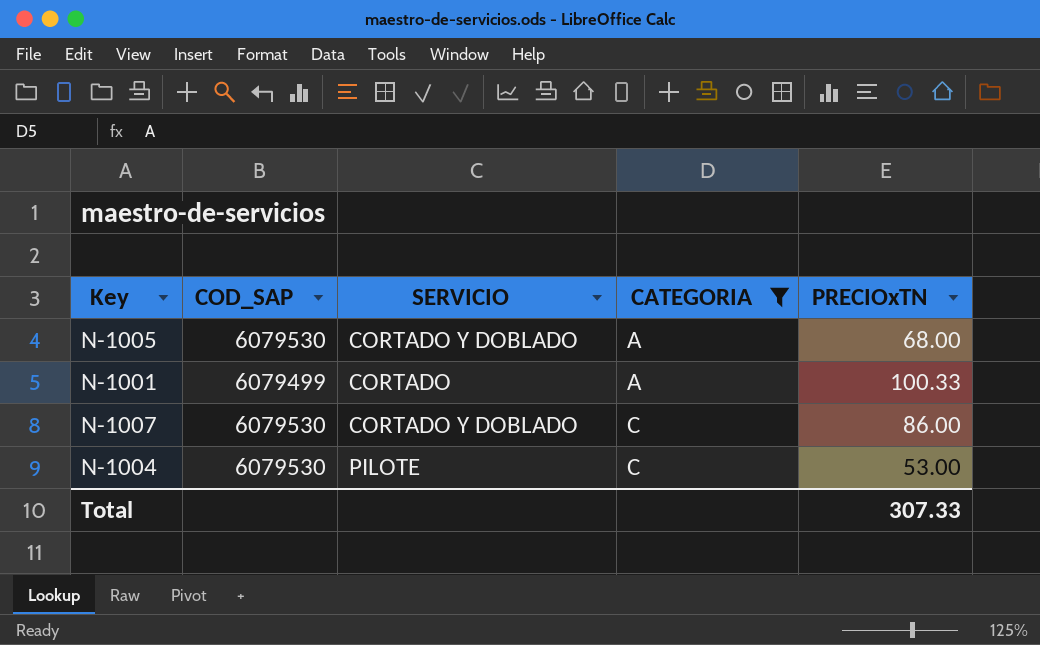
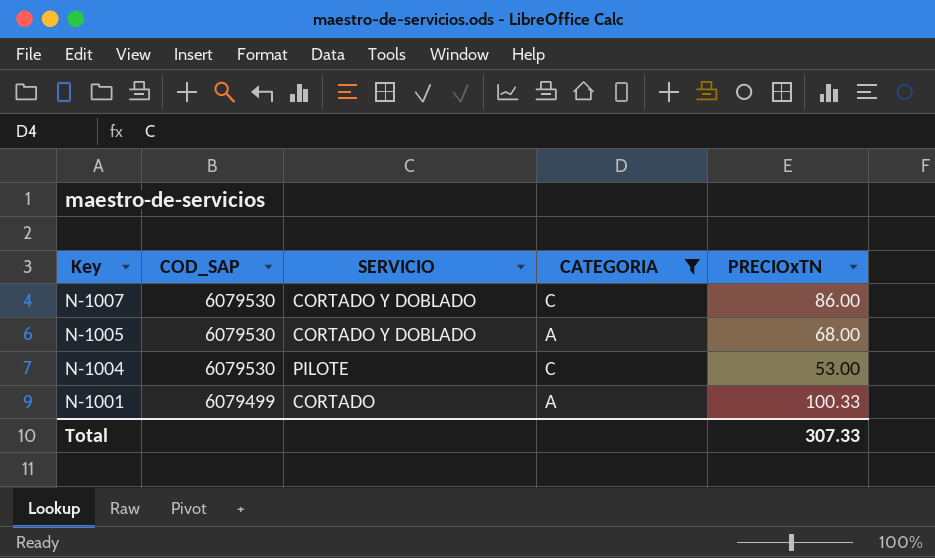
row order: CATEGORIA ascending -> Key descending

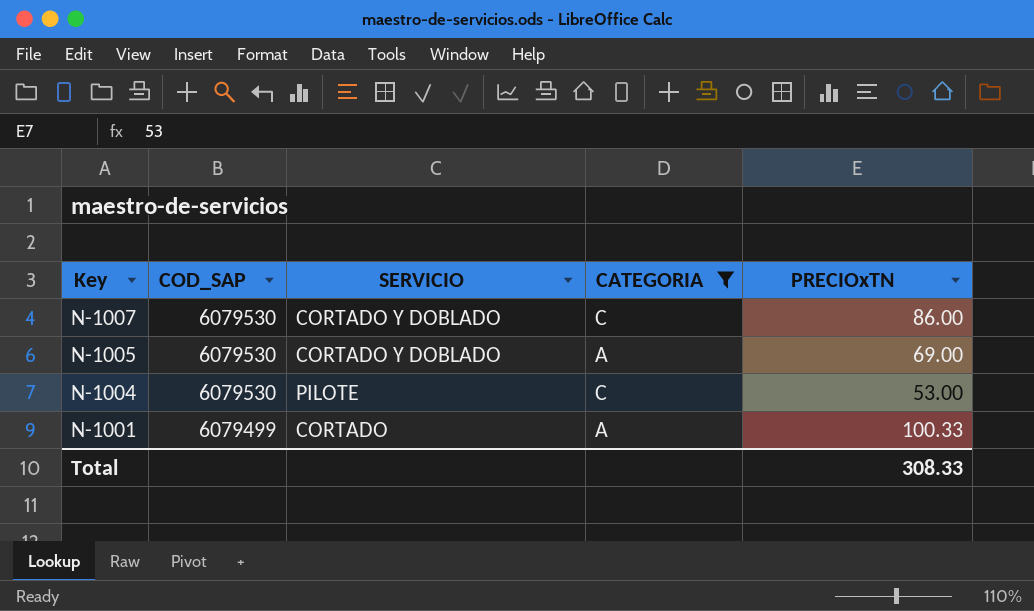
N-1005 | PRECIOxTN: 68.00 -> 69.00
Total | PRECIOxTN: 307.33 -> 308.33

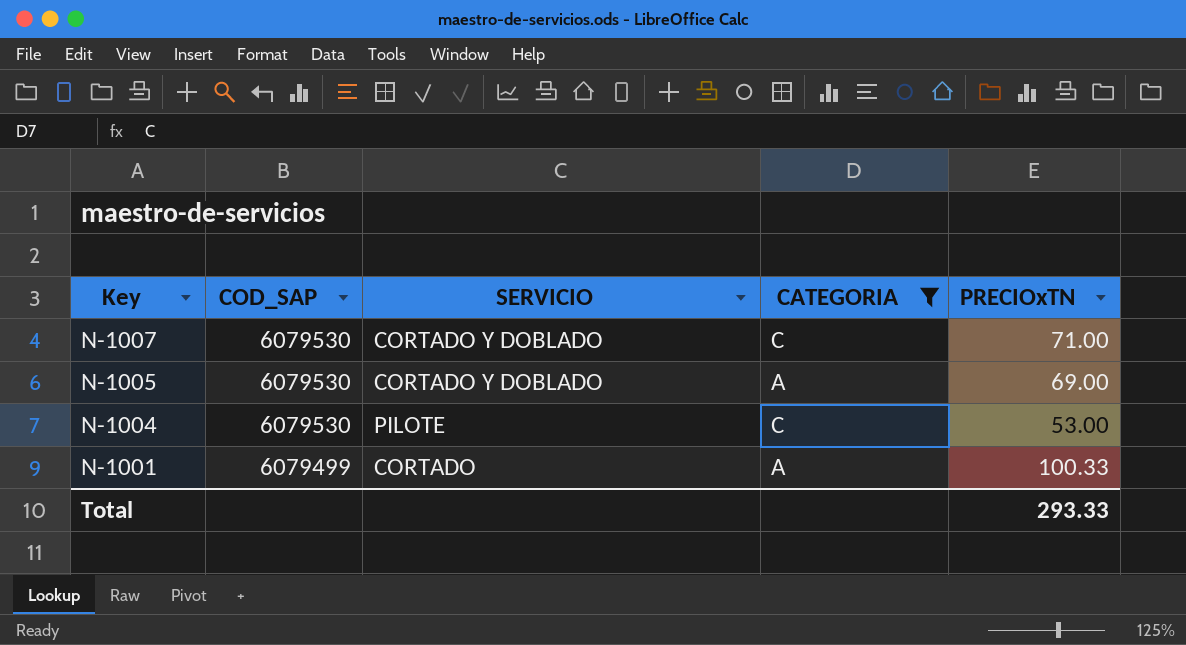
N-1007 | PRECIOxTN: 86.00 -> 71.00
Total | PRECIOxTN: 308.33 -> 293.33

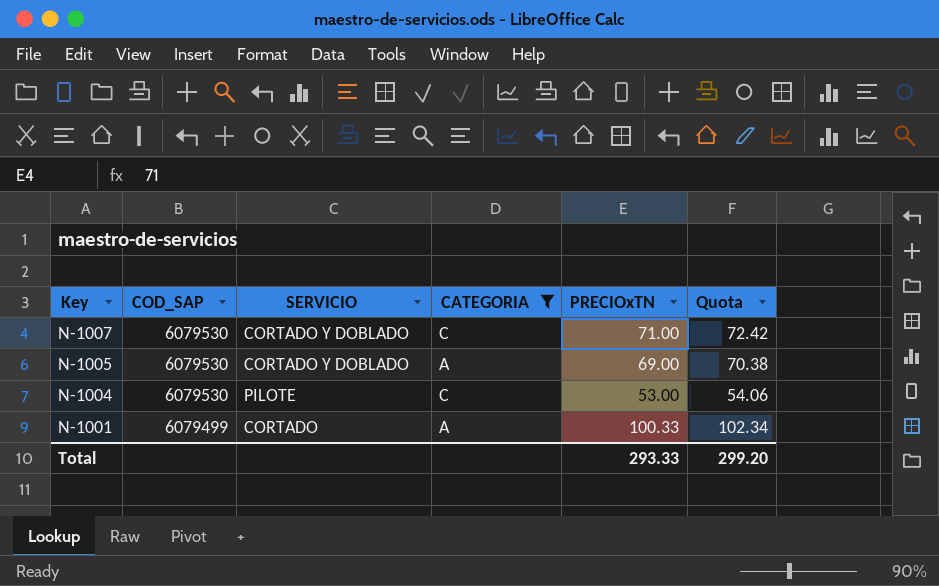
column Quota | formula: none -> [PRECIOxTN] * 1.02

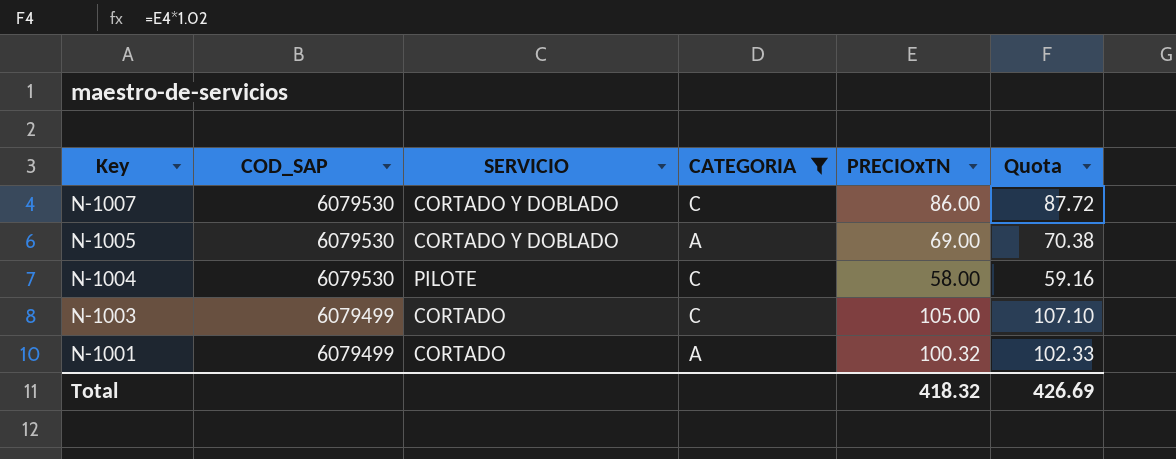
N-1007 | PRECIOxTN: 71.00 -> 86.00
N-1007 | Quota: 72.42 -> 87.72
N-1004 | PRECIOxTN: 53.00 -> 58.00
N-1004 | Quota: 54.06 -> 59.16
row N-1003: none -> 6079499 | CORTADO | C | 105.00 | 107.10
N-1001 | PRECIOxTN: 100.33 -> 100.32
N-1001 | Quota: 102.34 -> 102.33
Total | PRECIOxTN: 293.33 -> 418.32
Total | Quota: 299.20 -> 426.69

